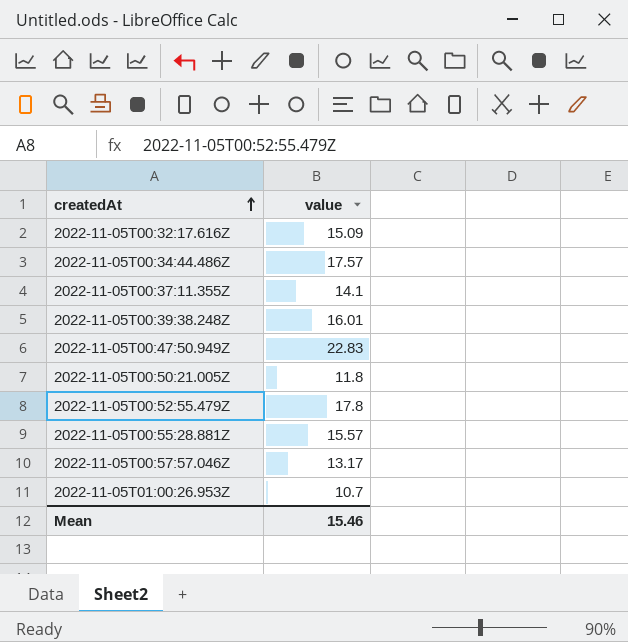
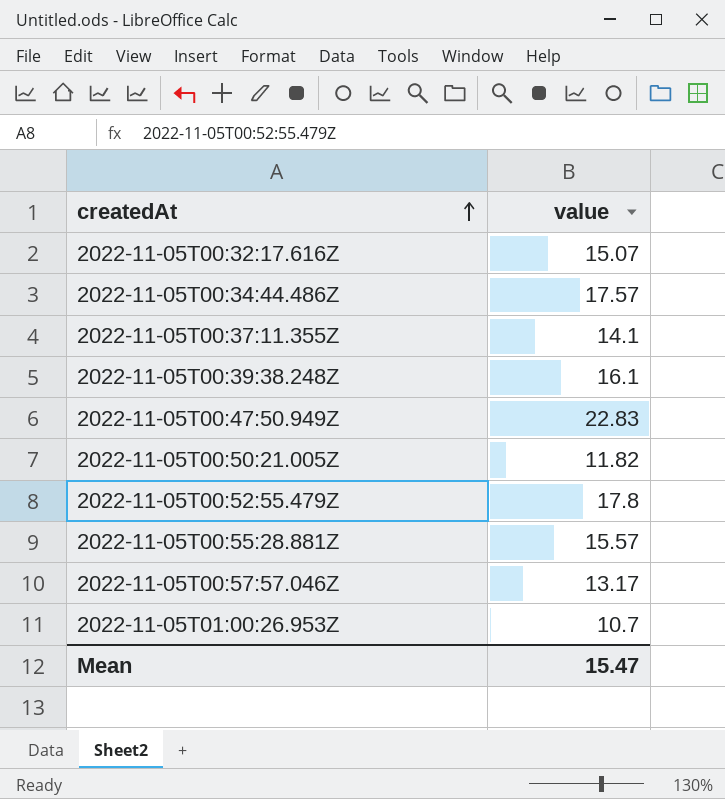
2022-11-05T00:32:17.616Z | value: 15.09 -> 15.07
2022-11-05T00:39:38.248Z | value: 16.01 -> 16.1
2022-11-05T00:50:21.005Z | value: 11.8 -> 11.82
Mean | value: 15.46 -> 15.47

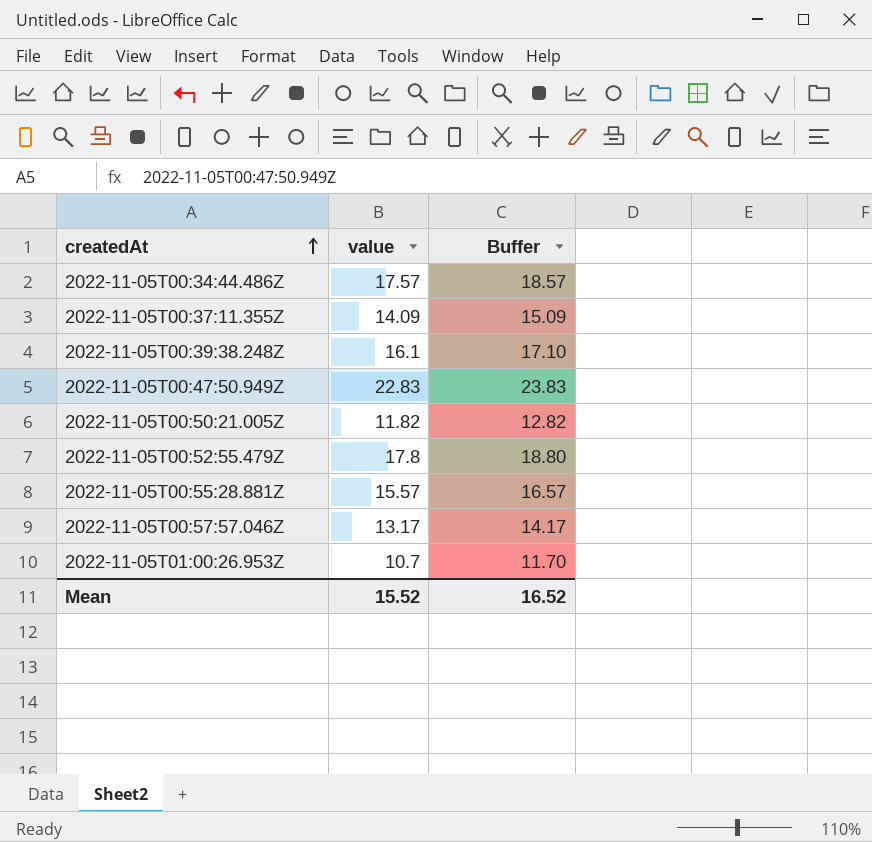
column Buffer | formula: none -> [value] + 1
row 2022-11-05T00:32:17.616Z: 15.07 -> none
2022-11-05T00:37:11.355Z | value: 14.1 -> 14.09
Mean | value: 15.47 -> 15.52

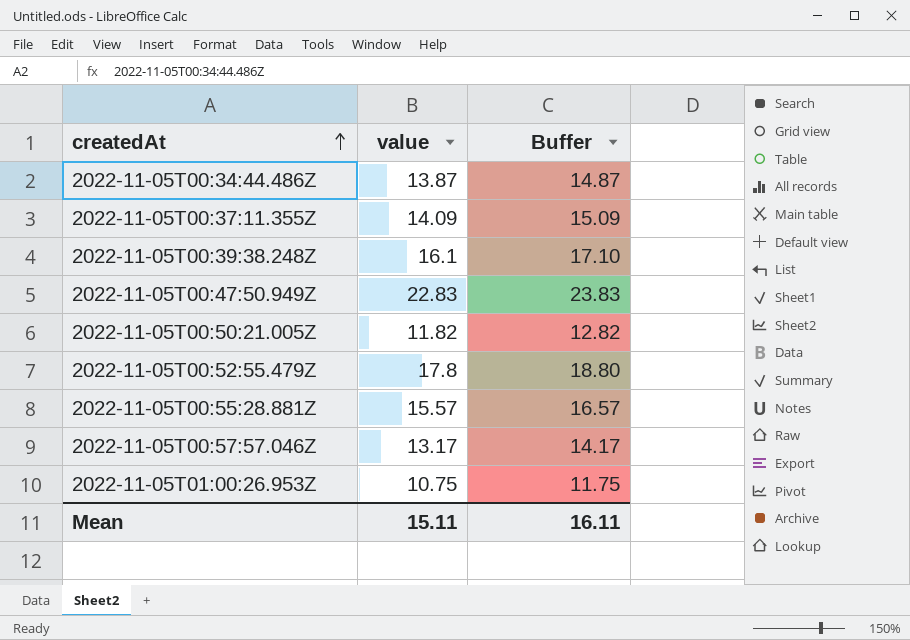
2022-11-05T00:34:44.486Z | value: 17.57 -> 13.87
2022-11-05T00:34:44.486Z | Buffer: 18.57 -> 14.87
2022-11-05T01:00:26.953Z | value: 10.7 -> 10.75
2022-11-05T01:00:26.953Z | Buffer: 11.70 -> 11.75
Mean | value: 15.52 -> 15.11
Mean | Buffer: 16.52 -> 16.11

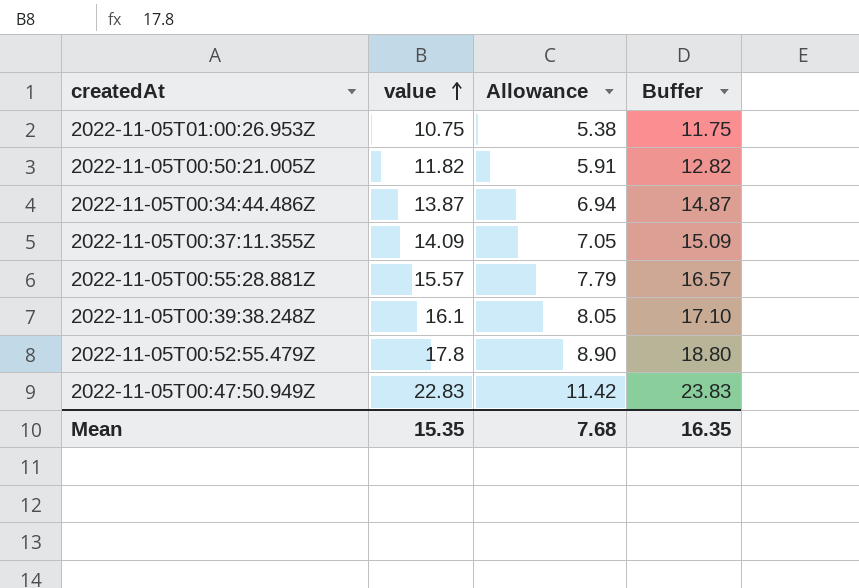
row order: createdAt ascending -> value ascending
column Allowance | formula: none -> [value] * 0.5
row 2022-11-05T00:57:57.046Z: 13.17 | 14.17 -> none
Mean | value: 15.11 -> 15.35
Mean | Buffer: 16.11 -> 16.35

